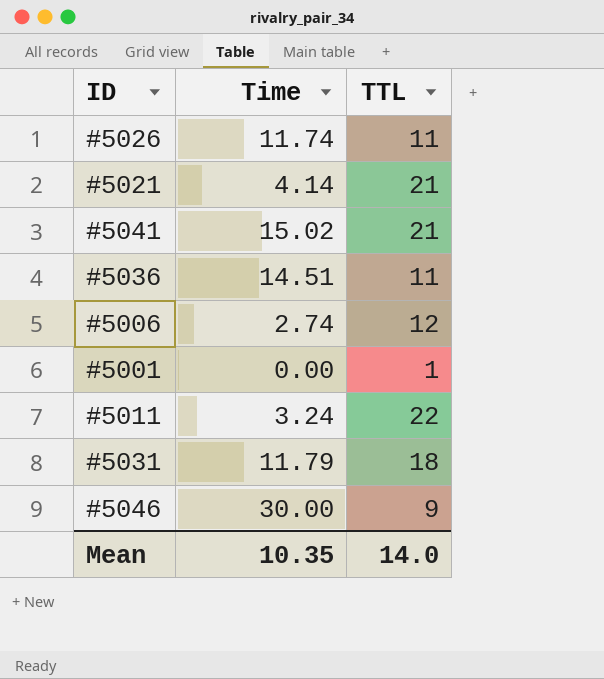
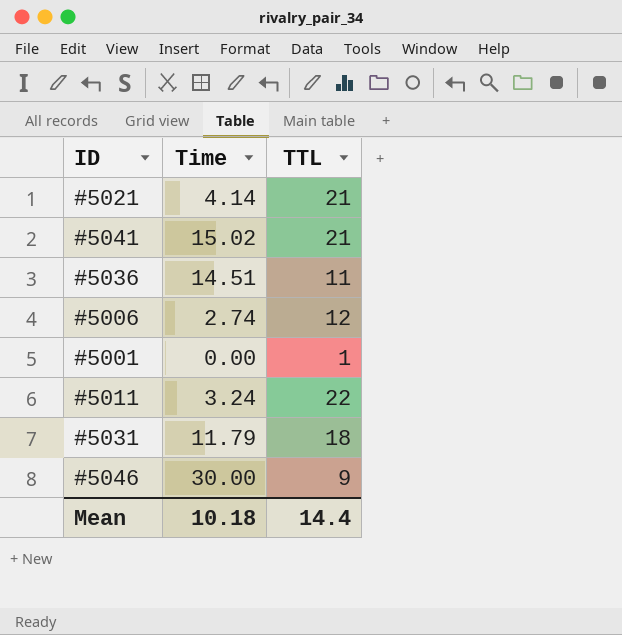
row #5026: 11.74 | 11 -> none
Mean | Time: 10.35 -> 10.18
Mean | TTL: 14.0 -> 14.4

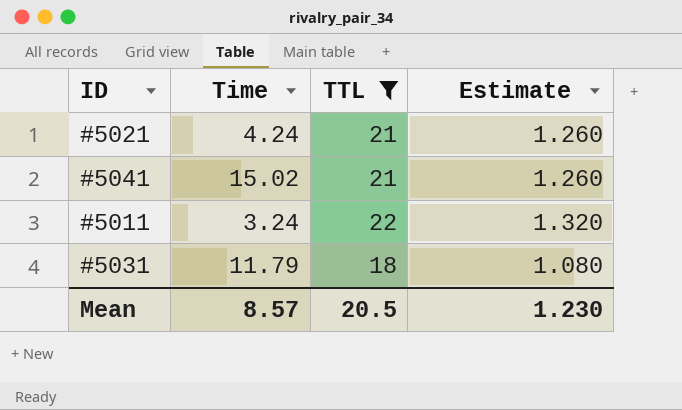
filter: none -> TTL >= 18
column Estimate | formula: none -> [TTL] * 0.06
#5021 | Time: 4.14 -> 4.24
Mean | Time: 10.18 -> 8.57
Mean | TTL: 14.4 -> 20.5

